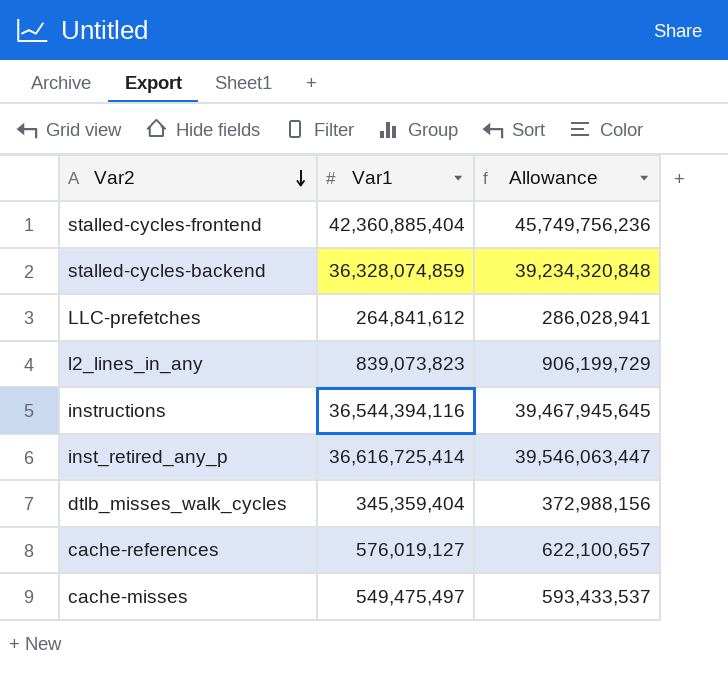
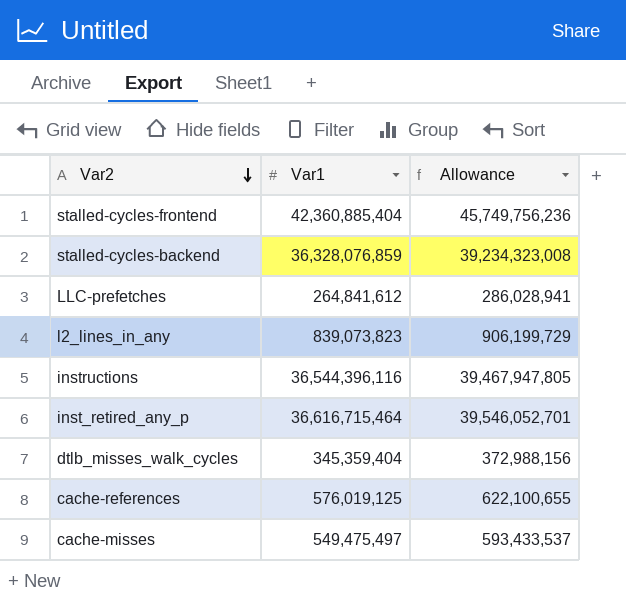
stalled-cycles-backend | Var1: 36,328,074,859 -> 36,328,076,859
stalled-cycles-backend | Allowance: 39,234,320,848 -> 39,234,323,008
instructions | Var1: 36,544,394,116 -> 36,544,396,116
instructions | Allowance: 39,467,945,645 -> 39,467,947,805
inst_retired_any_p | Var1: 36,616,725,414 -> 36,616,715,464
inst_retired_any_p | Allowance: 39,546,063,447 -> 39,546,052,701
cache-references | Var1: 576,019,127 -> 576,019,125
cache-references | Allowance: 622,100,657 -> 622,100,655

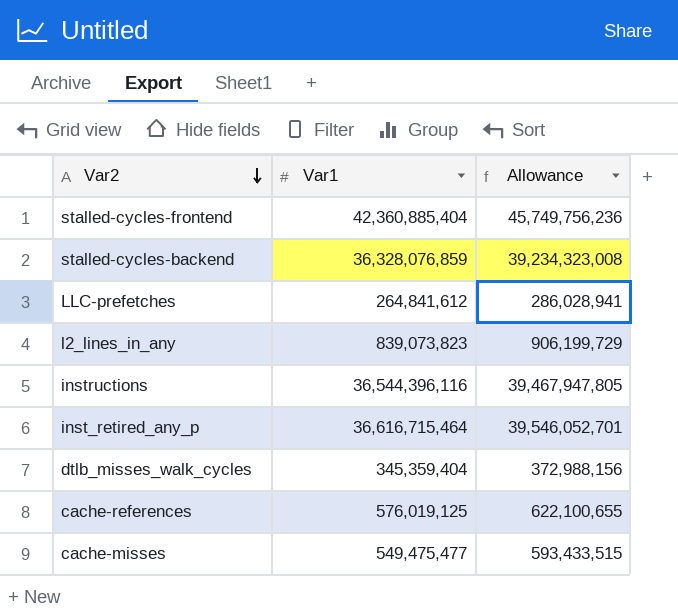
cache-misses | Var1: 549,475,497 -> 549,475,477
cache-misses | Allowance: 593,433,537 -> 593,433,515

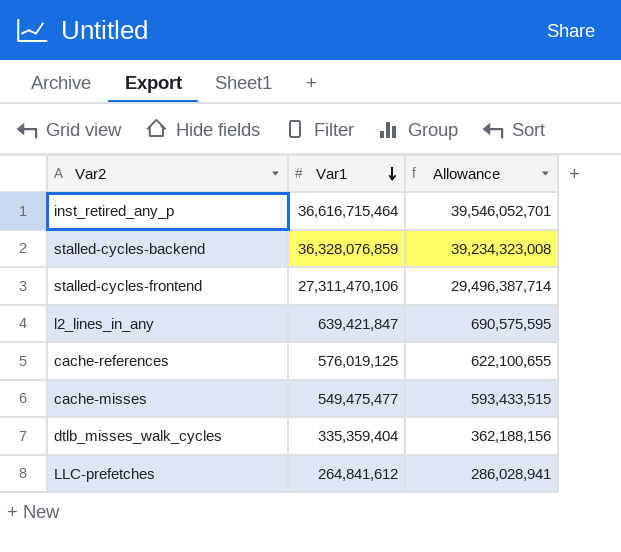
row order: Var2 descending -> Var1 descending
row instructions: 36,544,396,116 | 39,467,947,805 -> none
stalled-cycles-frontend | Var1: 42,360,885,404 -> 27,311,470,106
stalled-cycles-frontend | Allowance: 45,749,756,236 -> 29,496,387,714
l2_lines_in_any | Var1: 839,073,823 -> 639,421,847
l2_lines_in_any | Allowance: 906,199,729 -> 690,575,595
dtlb_misses_walk_cycles | Var1: 345,359,404 -> 335,359,404
dtlb_misses_walk_cycles | Allowance: 372,988,156 -> 362,188,156

